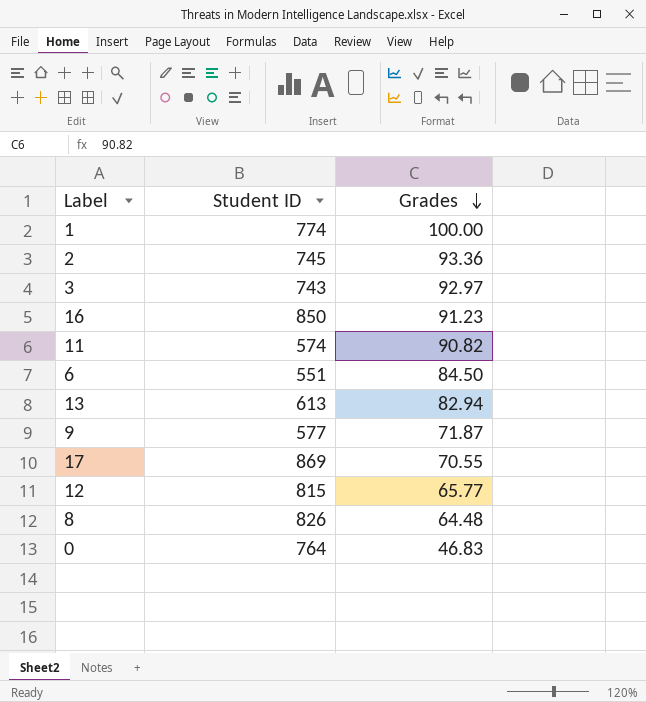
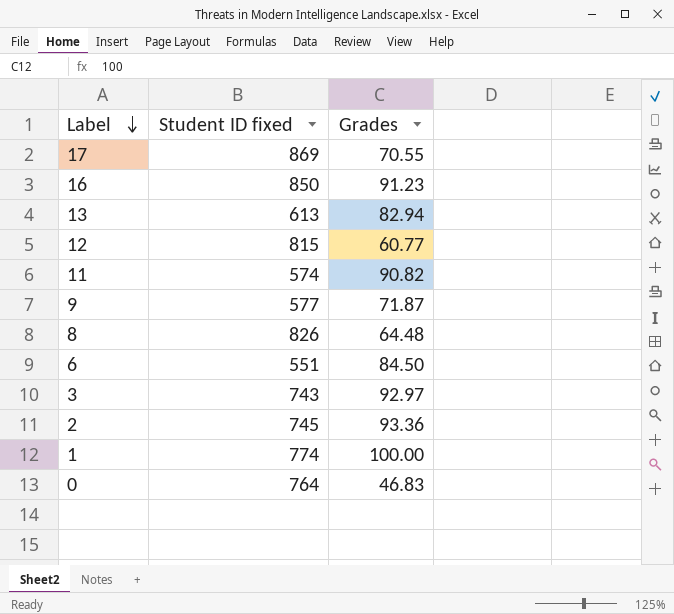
row order: Grades descending -> Label descending
column name: Student ID -> Student ID fixed
12 | Grades: 65.77 -> 60.77

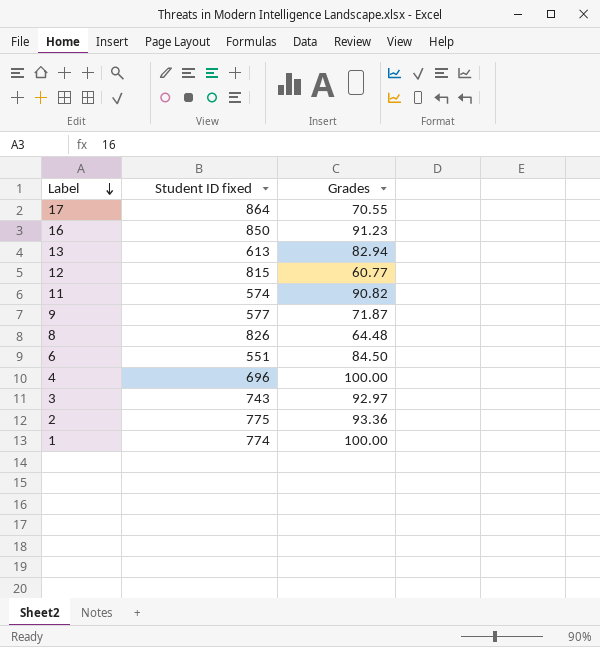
row 0: 764 | 46.83 -> none
17 | Student ID fixed: 869 -> 864
row 4: none -> 696 | 100.00
2 | Student ID fixed: 745 -> 775

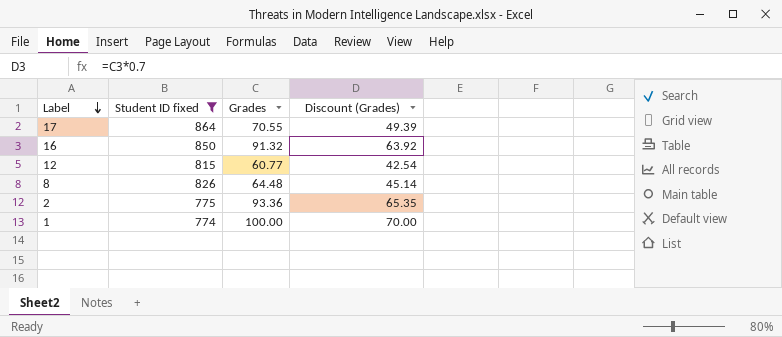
filter: none -> Student ID fixed >= 774
column Discount (Grades) | formula: none -> [Grades] * 0.7
16 | Grades: 91.23 -> 91.32

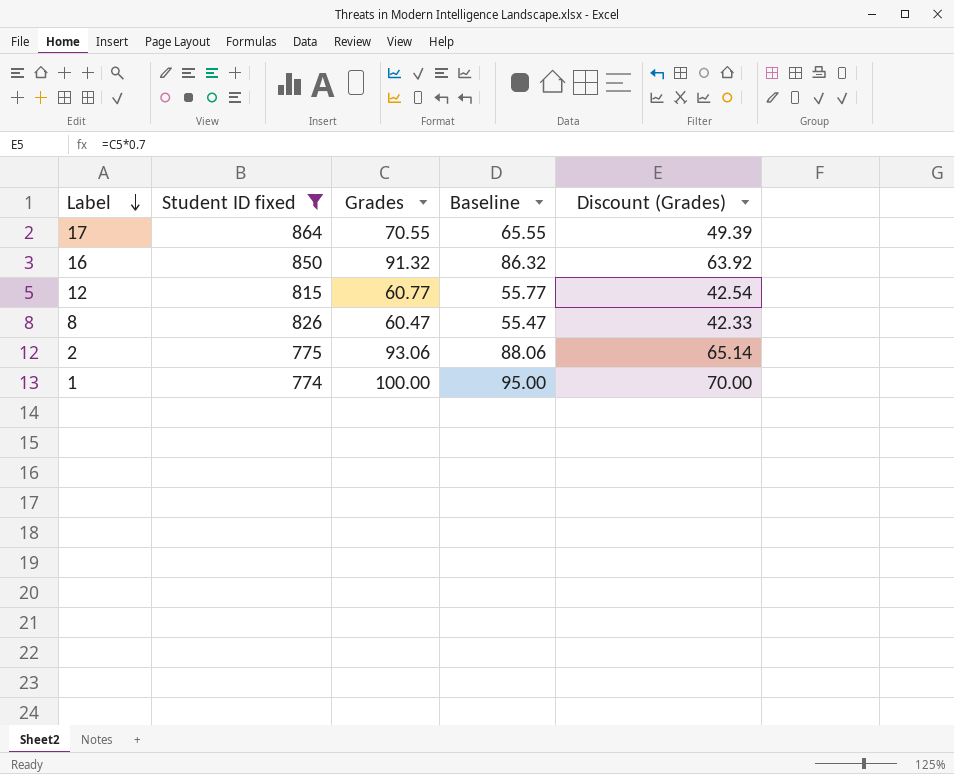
column Baseline | formula: none -> [Grades] - 5
8 | Grades: 64.48 -> 60.47
8 | Discount (Grades): 45.14 -> 42.33
2 | Grades: 93.36 -> 93.06
2 | Discount (Grades): 65.35 -> 65.14

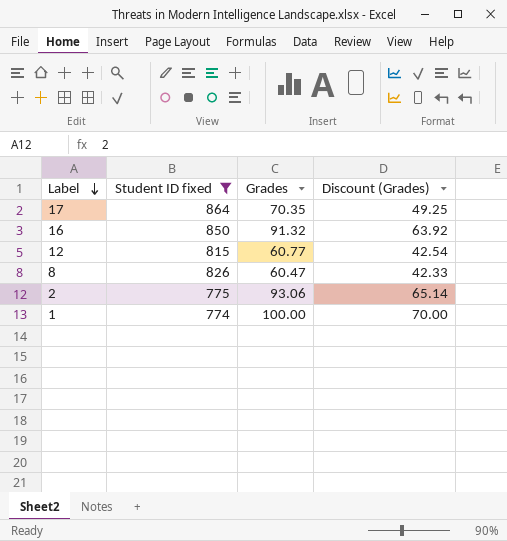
column Baseline | formula: [Grades] - 5 -> none
17 | Grades: 70.55 -> 70.35
17 | Discount (Grades): 49.39 -> 49.25

